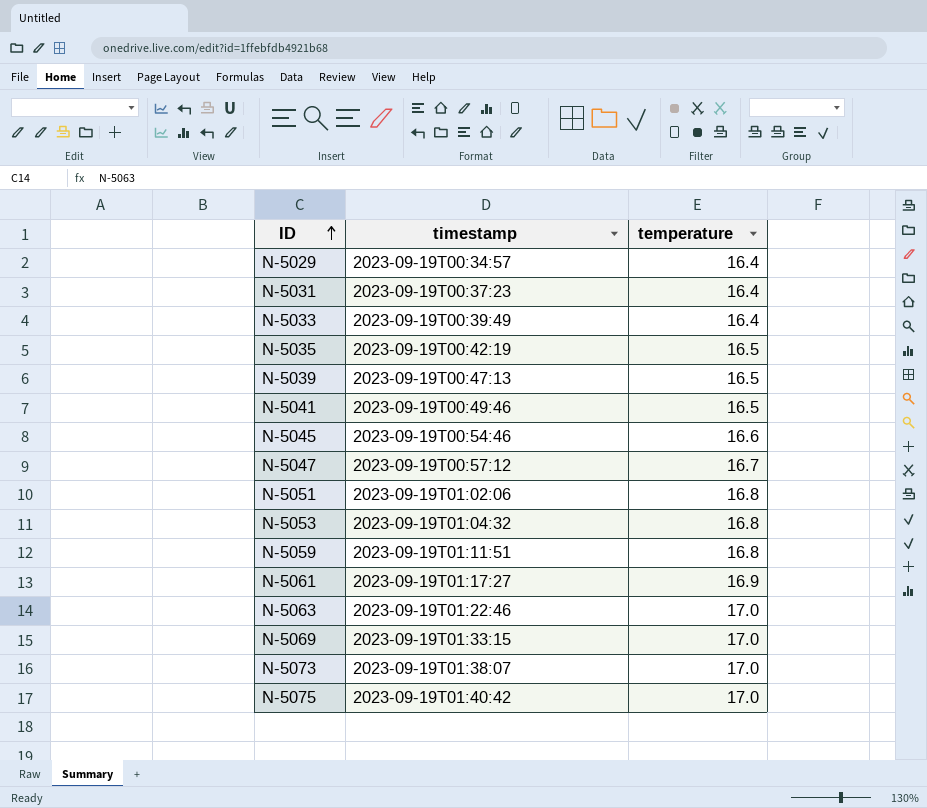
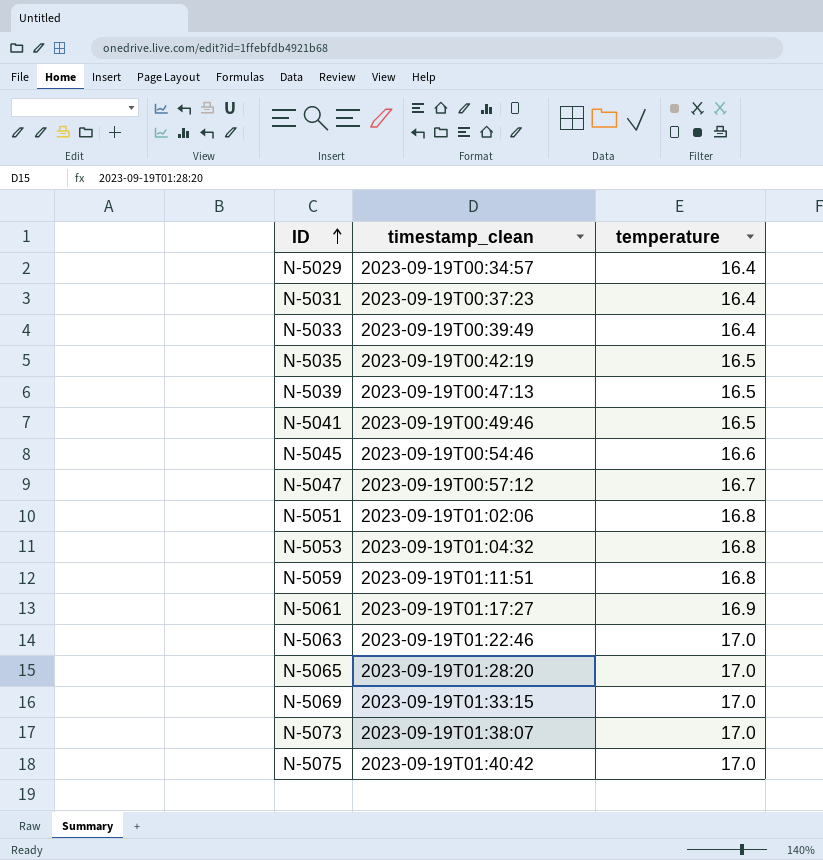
column name: timestamp -> timestamp_clean
row N-5065: none -> 2023-09-19T01:28:20 | 17.0

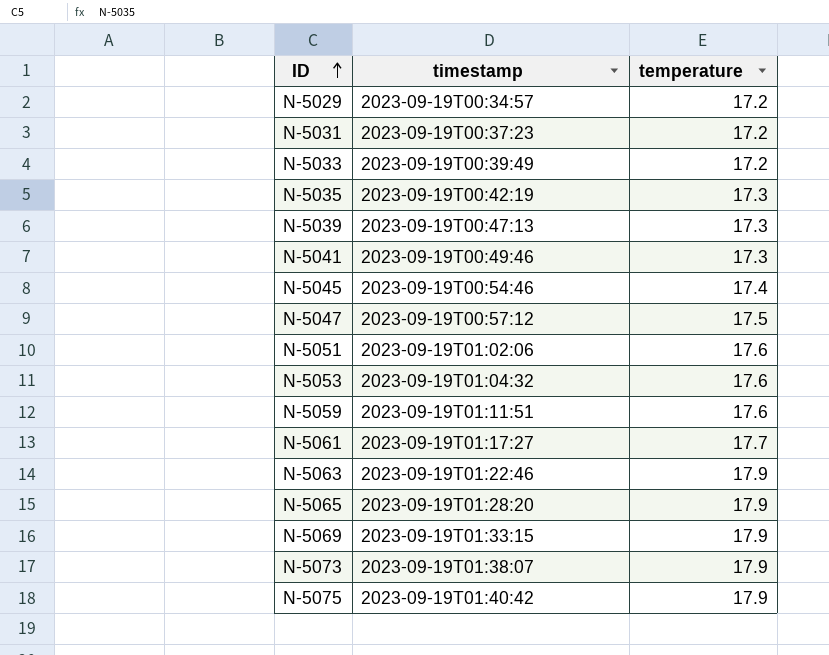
column name: timestamp_clean -> timestamp
N-5029 | temperature: 16.4 -> 17.2
N-5031 | temperature: 16.4 -> 17.2
N-5033 | temperature: 16.4 -> 17.2
N-5035 | temperature: 16.5 -> 17.3
N-5039 | temperature: 16.5 -> 17.3
N-5041 | temperature: 16.5 -> 17.3
N-5045 | temperature: 16.6 -> 17.4
N-5047 | temperature: 16.7 -> 17.5
N-5051 | temperature: 16.8 -> 17.6
N-5053 | temperature: 16.8 -> 17.6
N-5059 | temperature: 16.8 -> 17.6
N-5061 | temperature: 16.9 -> 17.7
N-5063 | temperature: 17.0 -> 17.9
N-5065 | temperature: 17.0 -> 17.9
N-5069 | temperature: 17.0 -> 17.9
N-5073 | temperature: 17.0 -> 17.9
N-5075 | temperature: 17.0 -> 17.9

